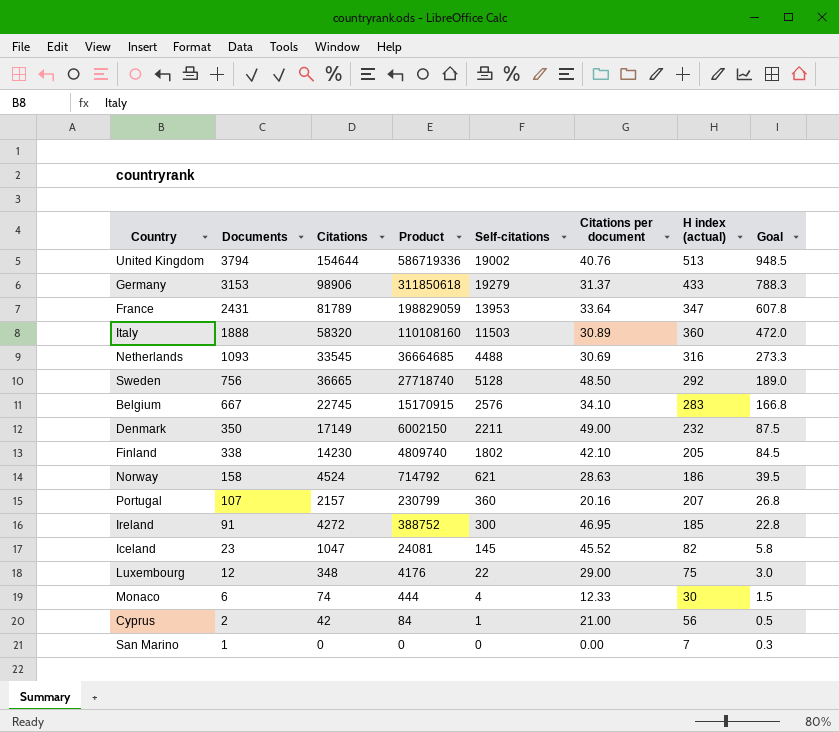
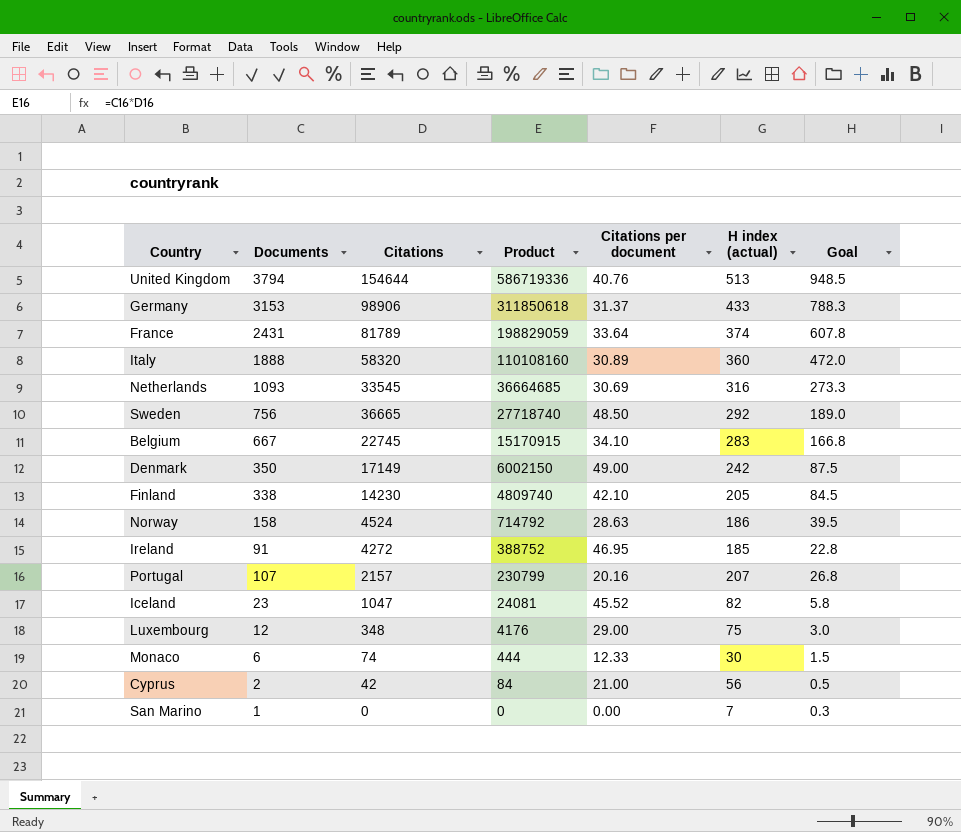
row order: Documents descending -> Product descending
column Self-citations | position: 5 -> none
France | H index (actual): 347 -> 374
Denmark | H index (actual): 232 -> 242

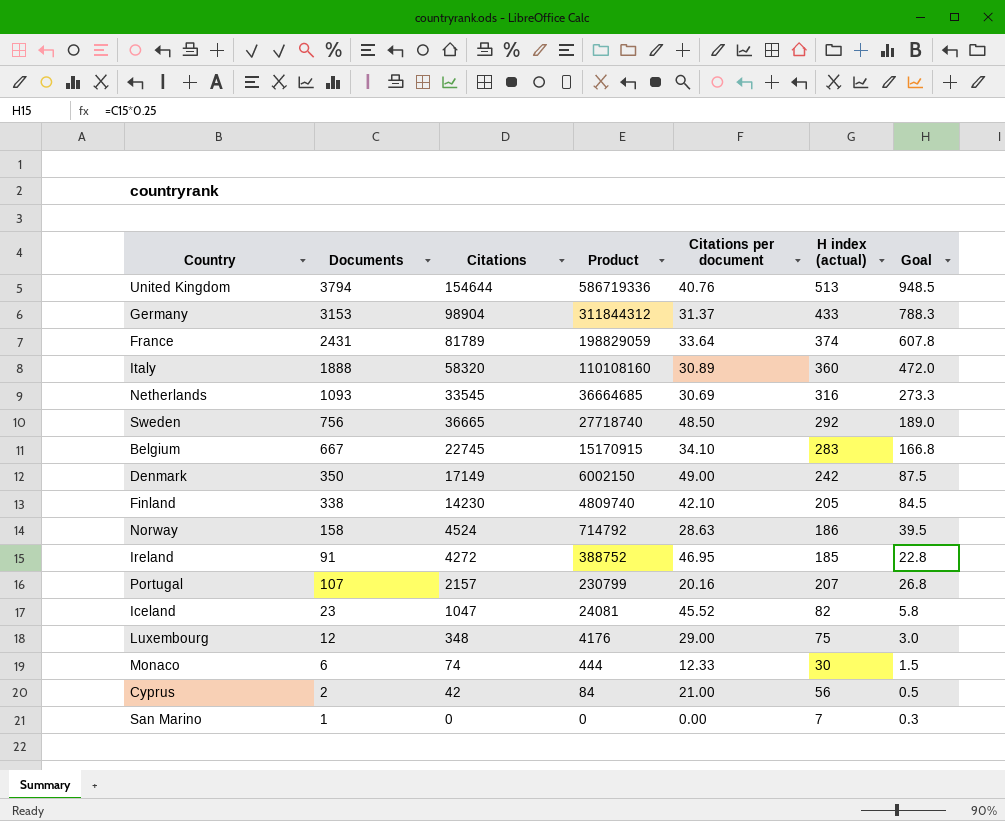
Germany | Citations: 98906 -> 98904
Germany | Product: 311850618 -> 311844312

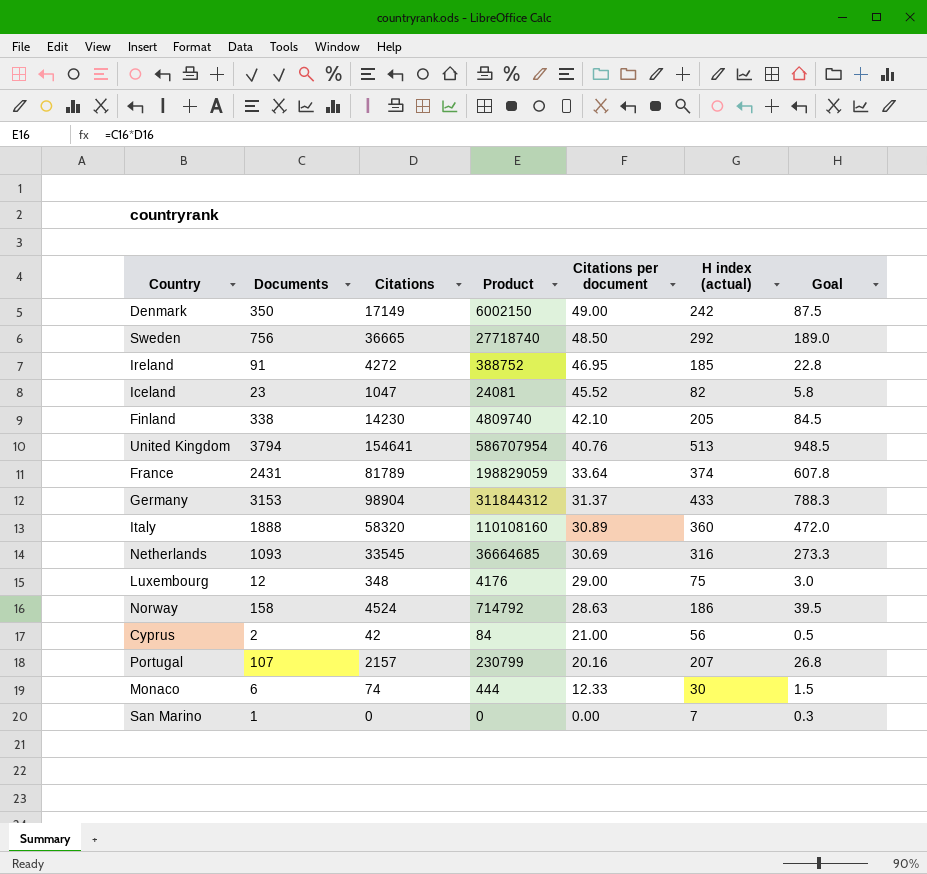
row order: Product descending -> Citations per document descending
row Belgium: 667 | 22745 | 15170915 | 34.10 | 283 | 166.8 -> none
United Kingdom | Citations: 154644 -> 154641
United Kingdom | Product: 586719336 -> 586707954

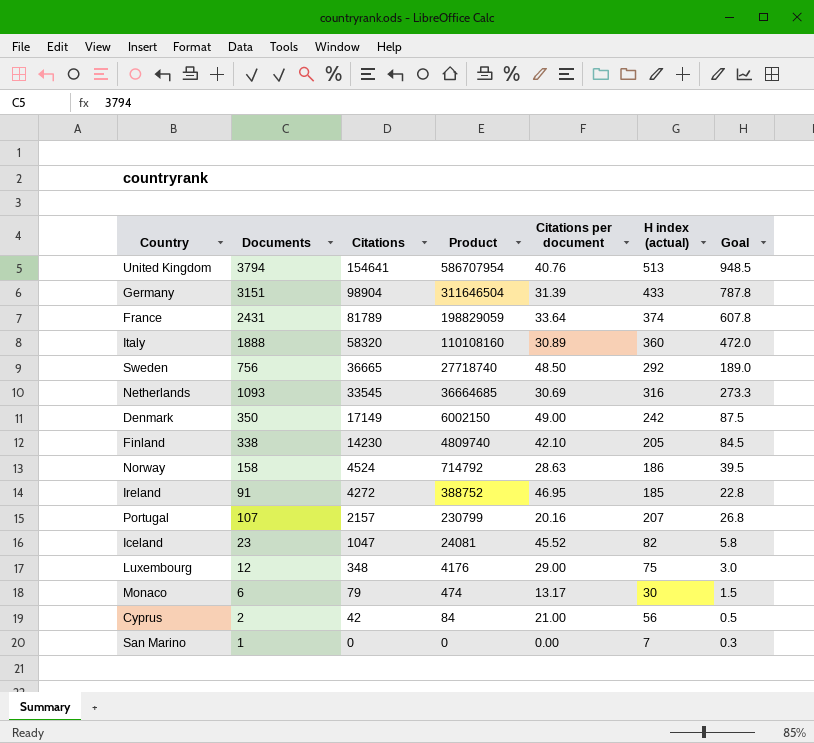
row order: Citations per document descending -> Citations descending
Germany | Documents: 3153 -> 3151
Germany | Product: 311844312 -> 311646504
Germany | Citations per document: 31.37 -> 31.39
Germany | Goal: 788.3 -> 787.8
Monaco | Citations: 74 -> 79
Monaco | Product: 444 -> 474
Monaco | Citations per document: 12.33 -> 13.17

